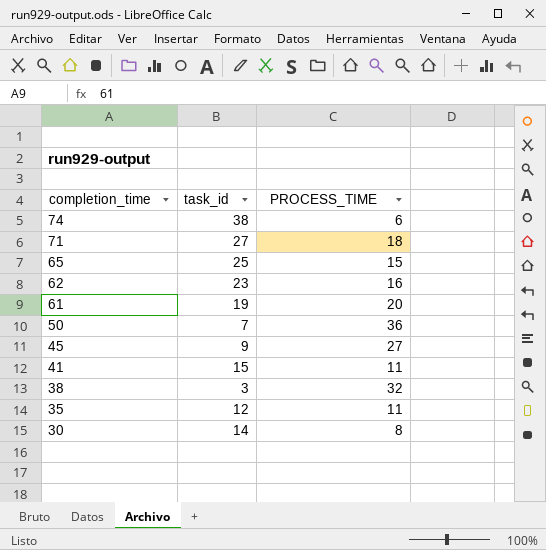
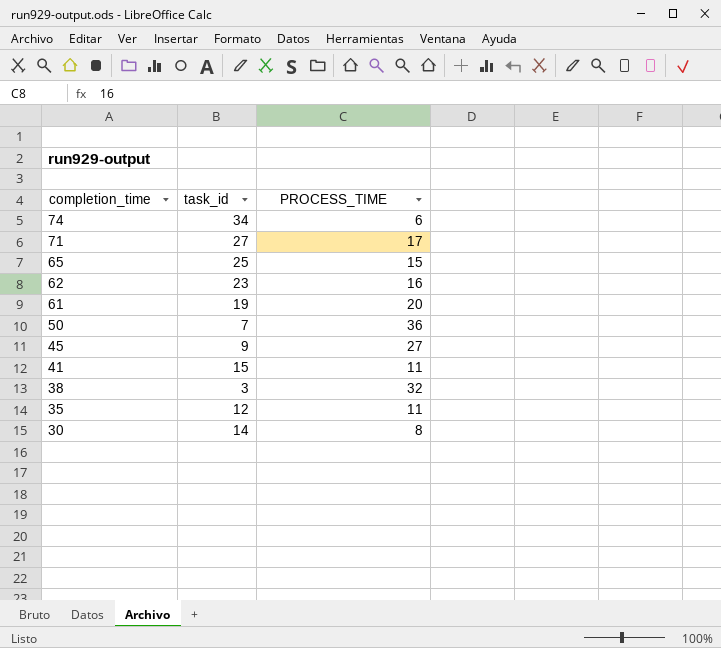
74 | task_id: 38 -> 34
71 | PROCESS_TIME: 18 -> 17

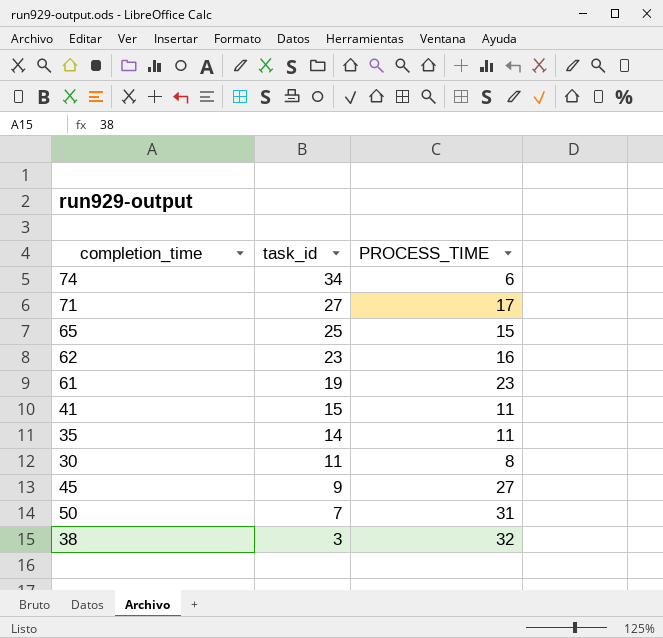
row order: completion_time descending -> task_id descending
61 | PROCESS_TIME: 20 -> 23
35 | task_id: 12 -> 14
30 | task_id: 14 -> 11
50 | PROCESS_TIME: 36 -> 31

